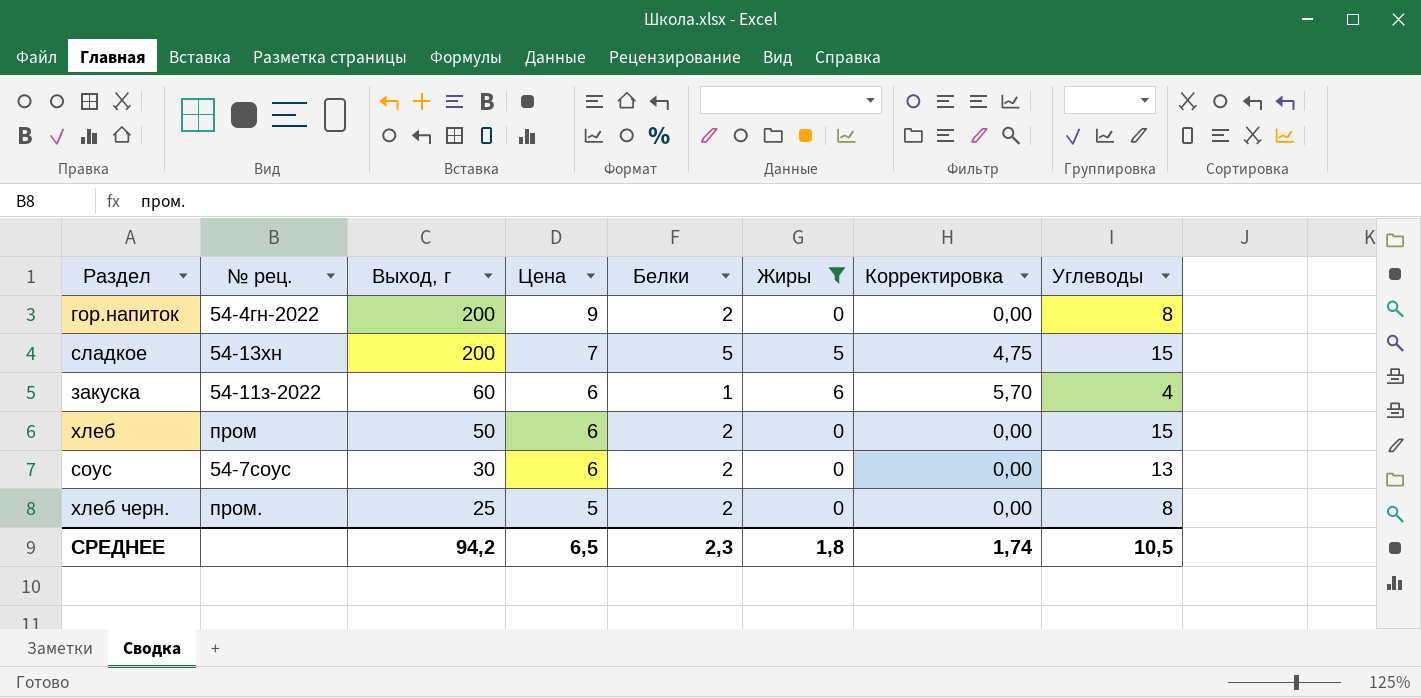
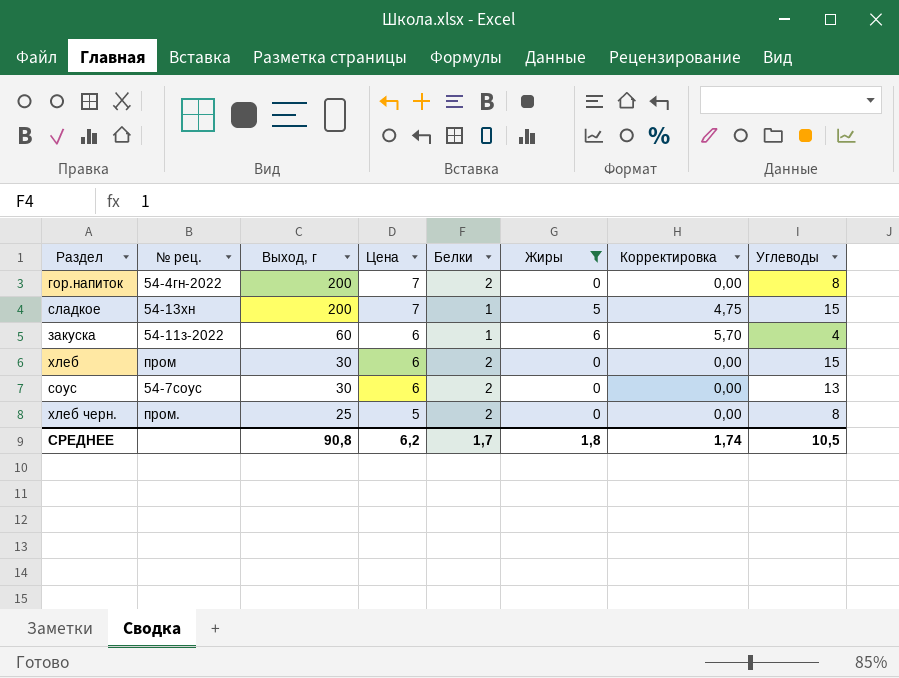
гор.напиток | Цена: 9 -> 7
сладкое | Белки: 5 -> 1
хлеб | Выход, г: 50 -> 30
СРЕДНЕЕ | Выход, г: 94,2 -> 90,8
СРЕДНЕЕ | Цена: 6,5 -> 6,2
СРЕДНЕЕ | Белки: 2,3 -> 1,7

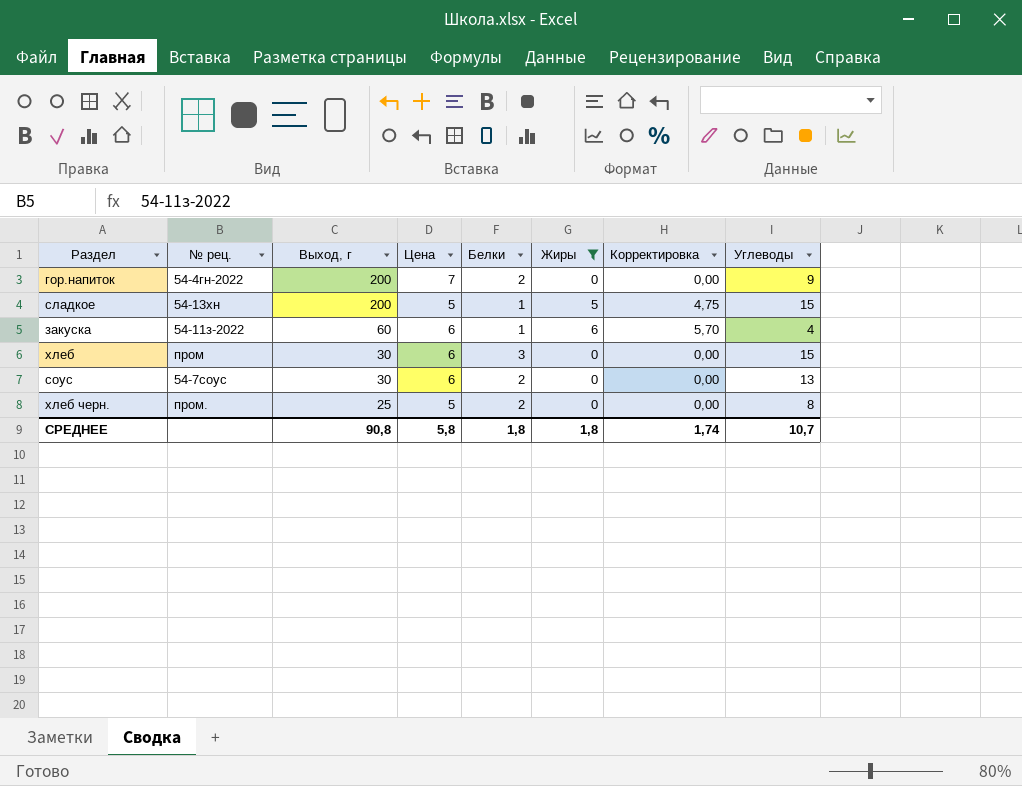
гор.напиток | Углеводы: 8 -> 9
сладкое | Цена: 7 -> 5
хлеб | Белки: 2 -> 3
СРЕДНЕЕ | Цена: 6,2 -> 5,8
СРЕДНЕЕ | Белки: 1,7 -> 1,8
СРЕДНЕЕ | Углеводы: 10,5 -> 10,7

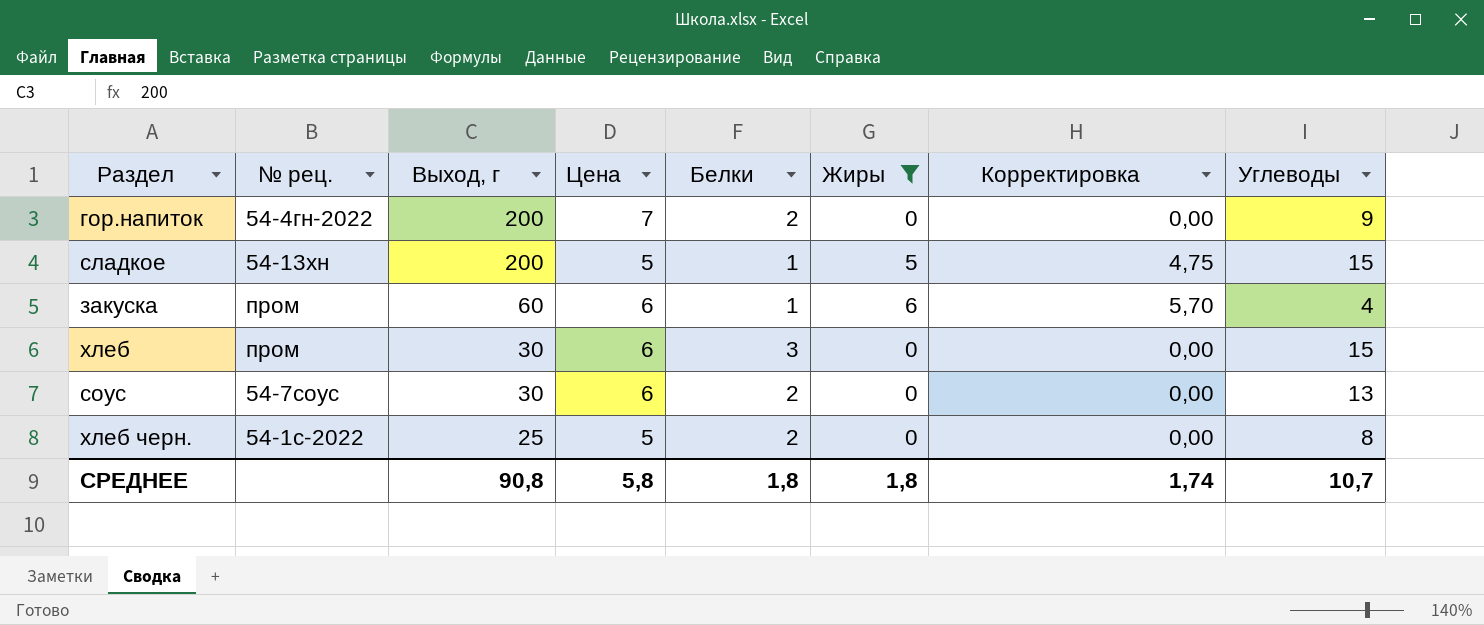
закуска | № рец.: 54-11з-2022 -> пром
хлеб черн. | № рец.: пром. -> 54-1с-2022

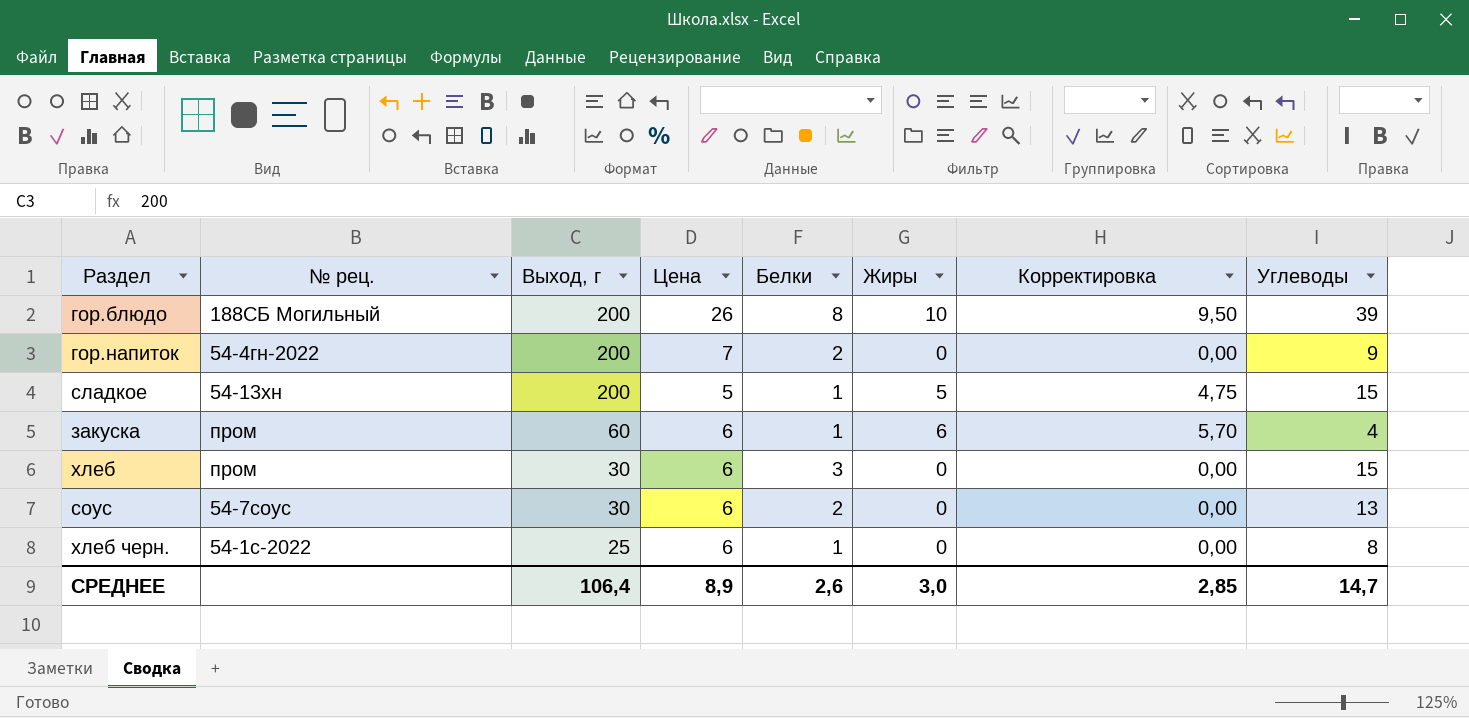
filter: Жиры != 10 -> none
хлеб черн. | Цена: 5 -> 6
хлеб черн. | Белки: 2 -> 1
СРЕДНЕЕ | Выход, г: 90,8 -> 106,4
СРЕДНЕЕ | Цена: 5,8 -> 8,9
СРЕДНЕЕ | Белки: 1,8 -> 2,6
СРЕДНЕЕ | Жиры: 1,8 -> 3,0
СРЕДНЕЕ | Корректировка: 1,74 -> 2,85
СРЕДНЕЕ | Углеводы: 10,7 -> 14,7

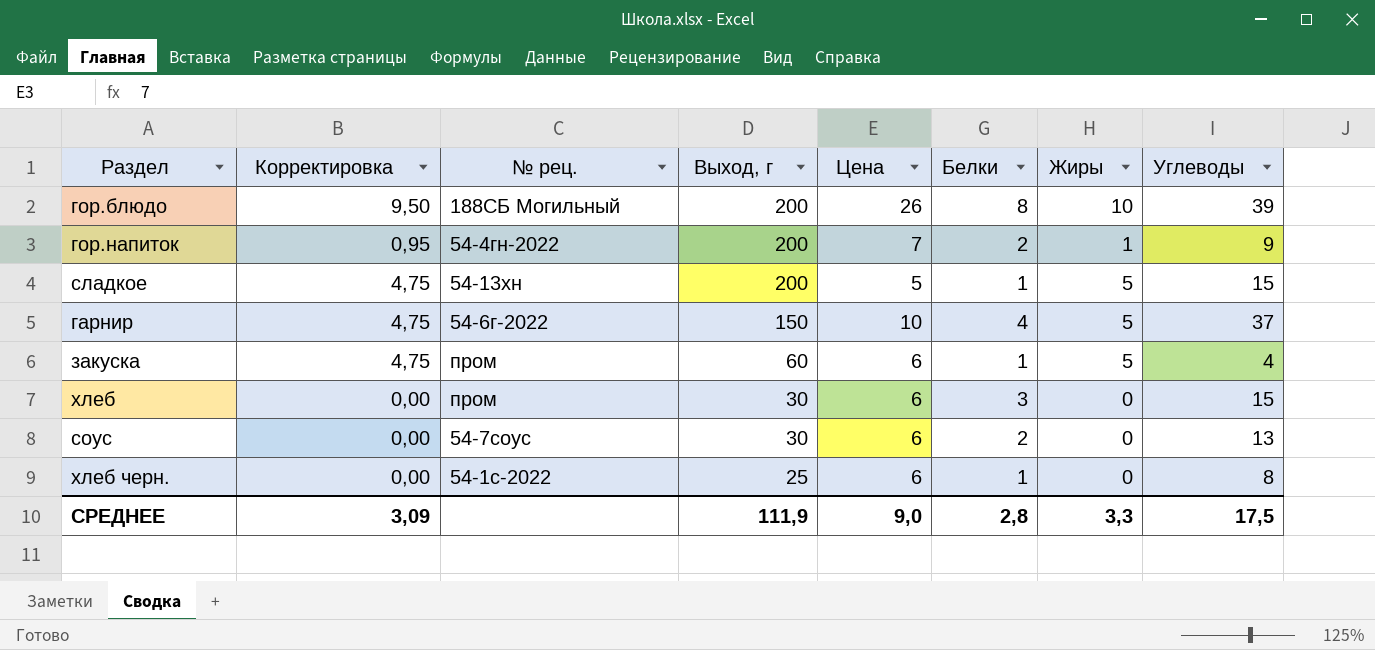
column Корректировка | position: 7 -> 2
гор.напиток | Корректировка: 0,00 -> 0,95
гор.напиток | Жиры: 0 -> 1
row гарнир: none -> 4,75 | 54-6г-2022 | 150 | 10 | 4 | 5 | 37
закуска | Корректировка: 5,70 -> 4,75
закуска | Жиры: 6 -> 5
СРЕДНЕЕ | Корректировка: 2,85 -> 3,09
СРЕДНЕЕ | Выход, г: 106,4 -> 111,9
СРЕДНЕЕ | Цена: 8,9 -> 9,0
СРЕДНЕЕ | Белки: 2,6 -> 2,8
СРЕДНЕЕ | Жиры: 3,0 -> 3,3
СРЕДНЕЕ | Углеводы: 14,7 -> 17,5

